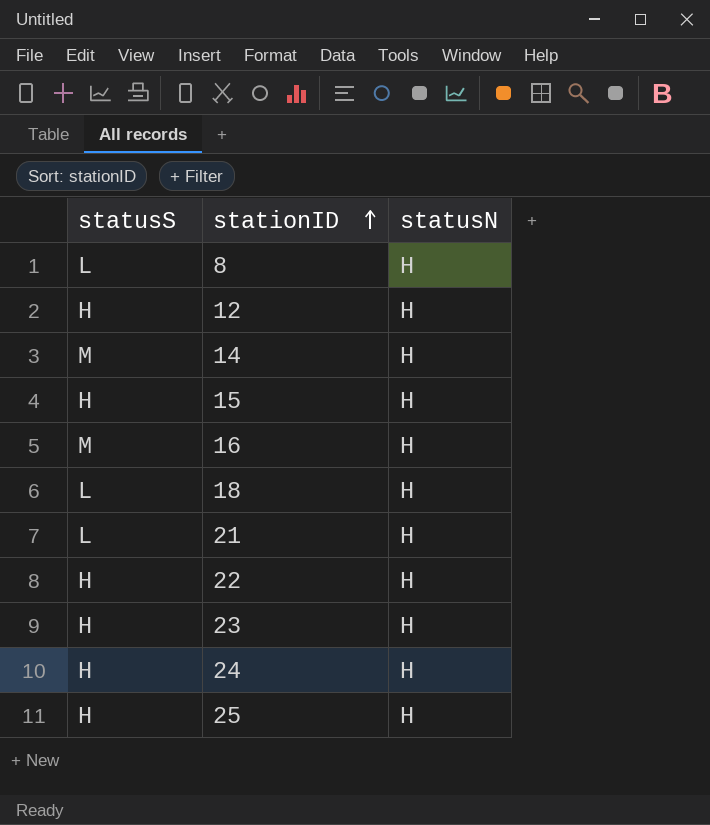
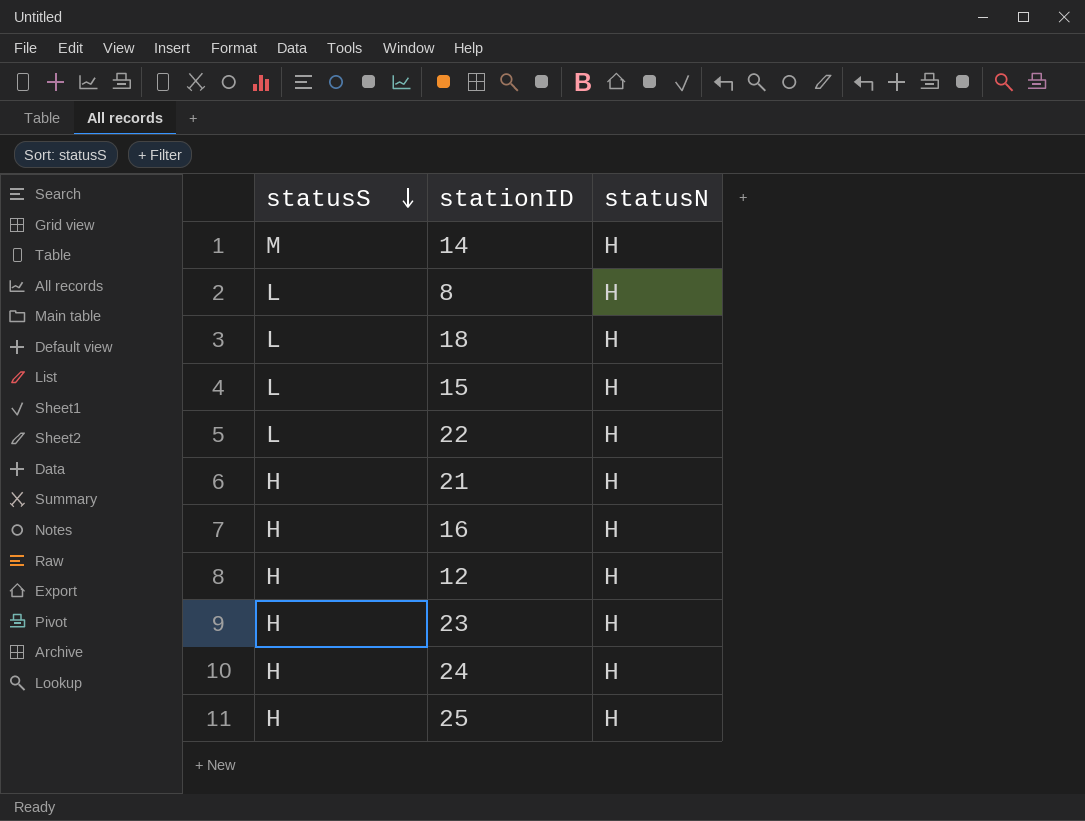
row order: stationID ascending -> statusS descending
15 | statusS: H -> L
22 | statusS: H -> L
21 | statusS: L -> H
16 | statusS: M -> H

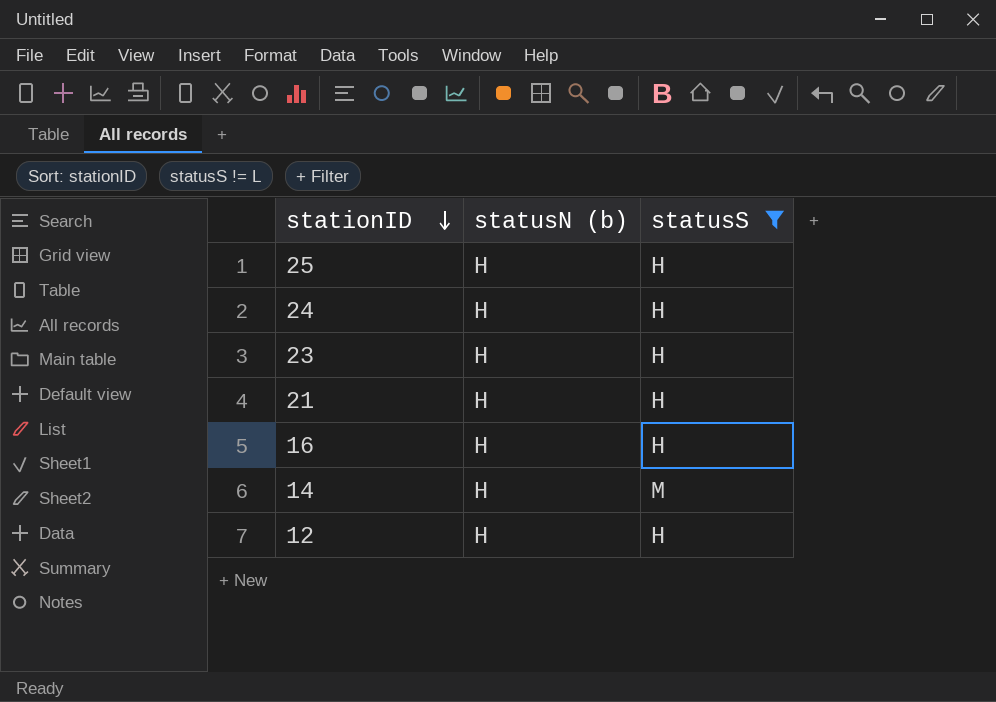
filter: none -> statusS != L
row order: statusS descending -> stationID descending
column name: statusN -> statusN (b)
column statusS | position: 1 -> 3

